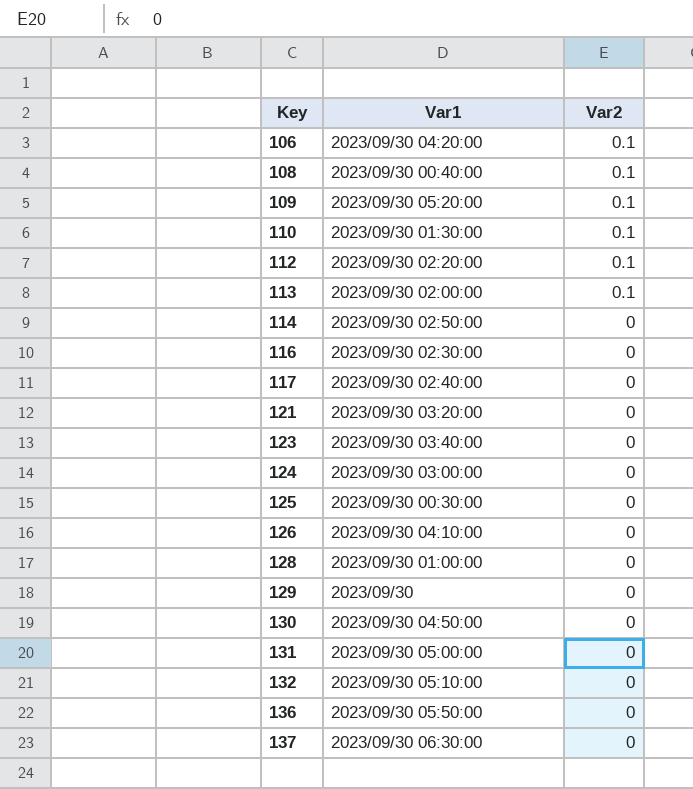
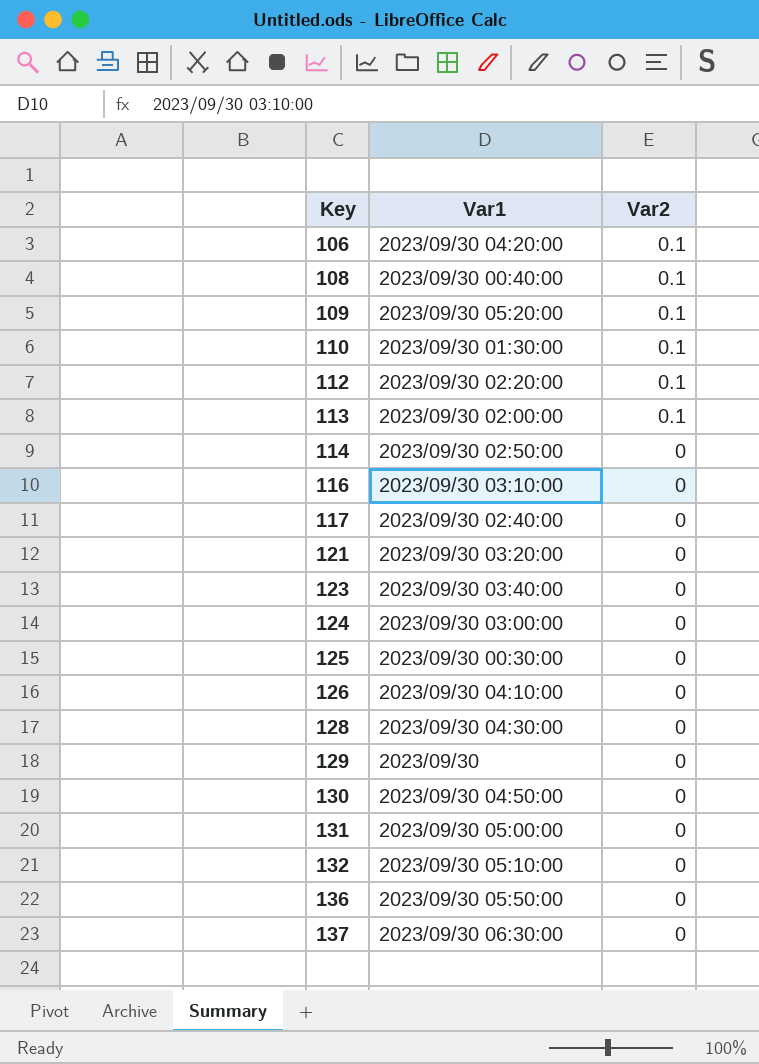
116 | Var1: 2023/09/30 02:30:00 -> 2023/09/30 03:10:00
128 | Var1: 2023/09/30 01:00:00 -> 2023/09/30 04:30:00

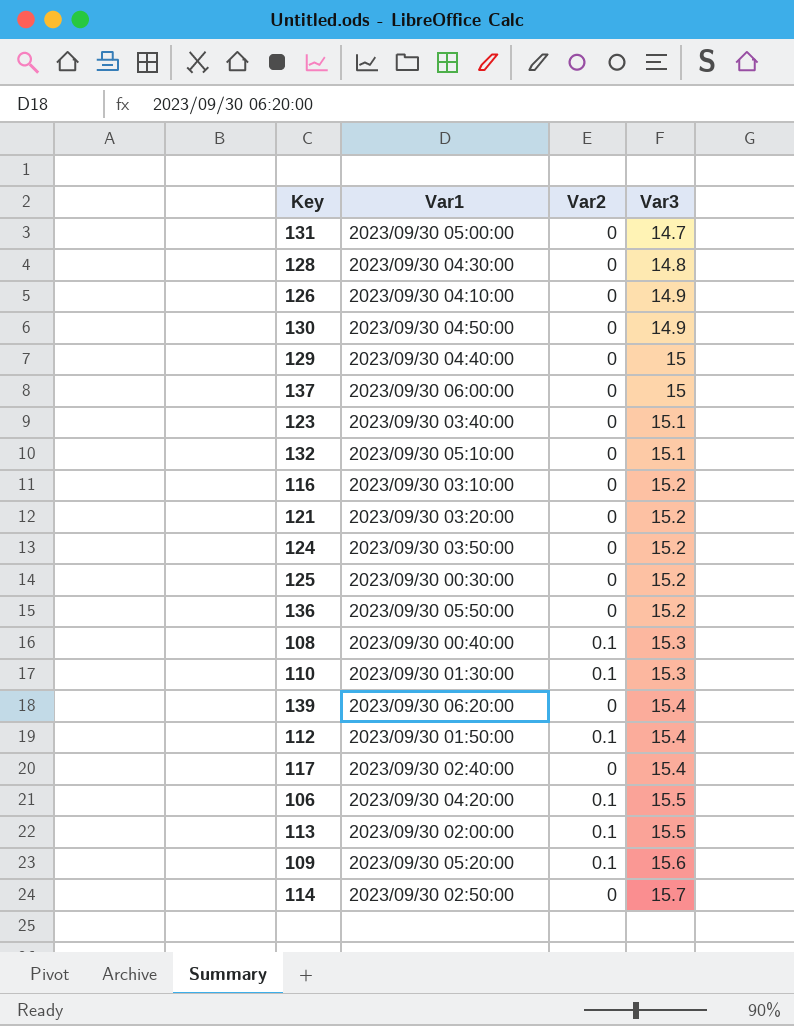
row order: Key ascending -> Var3 ascending
column Var3 | position: none -> 4
129 | Var1: 2023/09/30 -> 2023/09/30 04:40:00
137 | Var1: 2023/09/30 06:30:00 -> 2023/09/30 06:00:00
124 | Var1: 2023/09/30 03:00:00 -> 2023/09/30 03:50:00
row 139: none -> 2023/09/30 06:20:00 | 0 | 15.4
112 | Var1: 2023/09/30 02:20:00 -> 2023/09/30 01:50:00

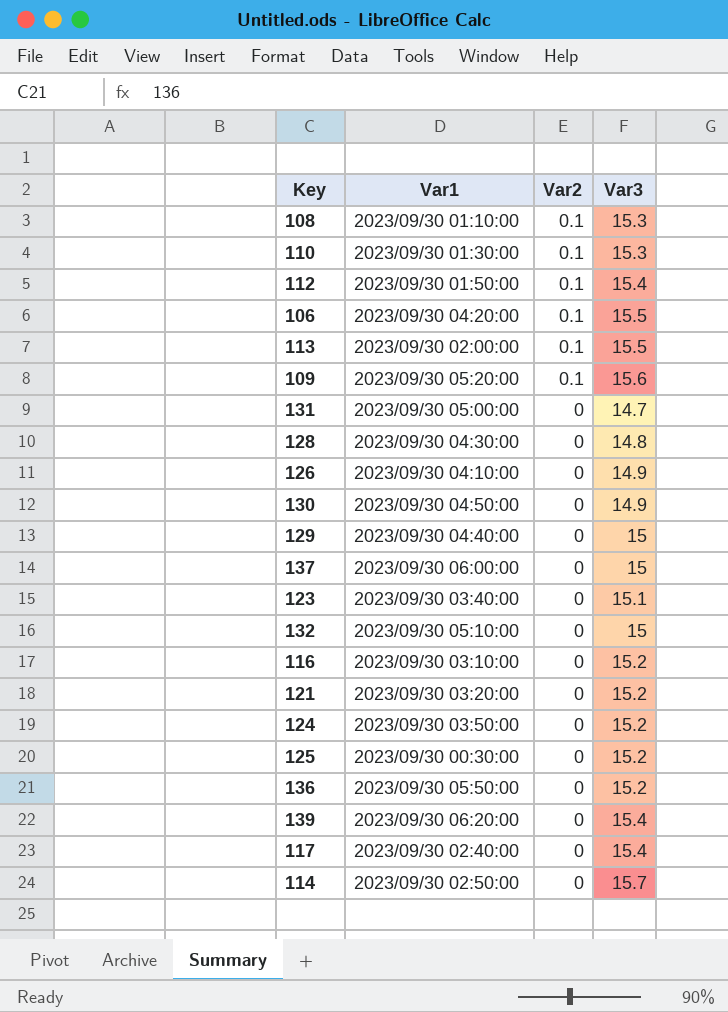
row order: Var3 ascending -> Var2 descending
108 | Var1: 2023/09/30 00:40:00 -> 2023/09/30 01:10:00
132 | Var3: 15.1 -> 15

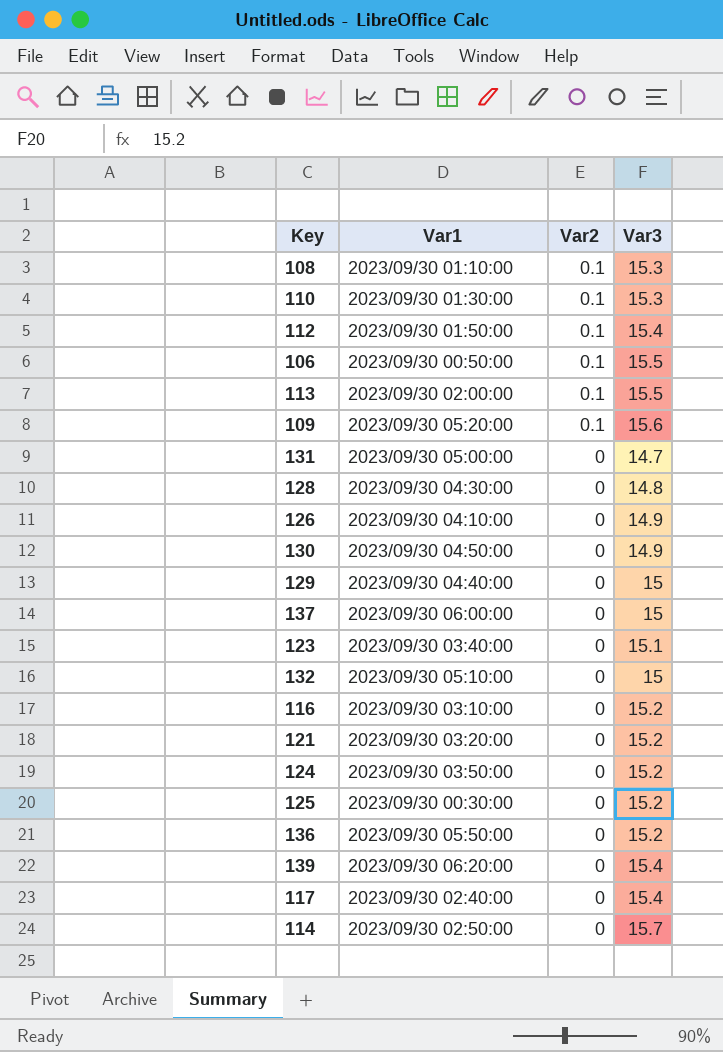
106 | Var1: 2023/09/30 04:20:00 -> 2023/09/30 00:50:00

